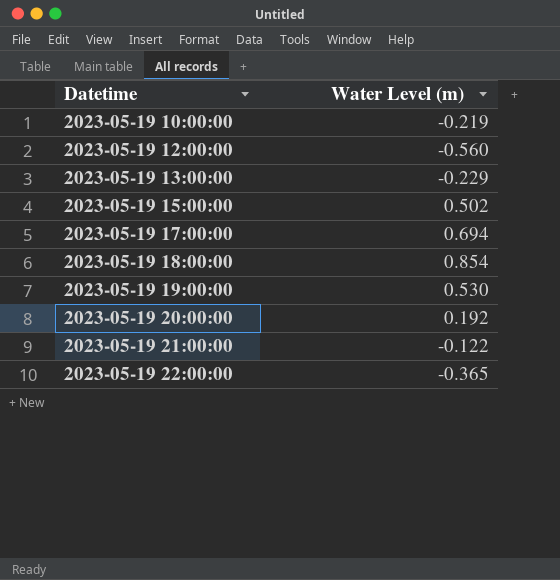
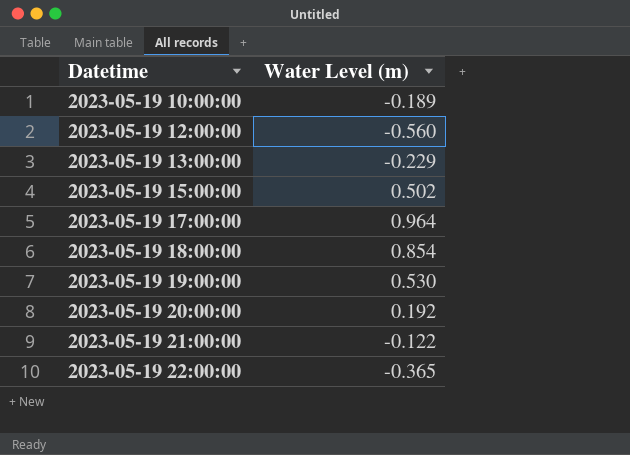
2023-05-19 10:00:00 | Water Level (m): -0.219 -> -0.189
2023-05-19 17:00:00 | Water Level (m): 0.694 -> 0.964

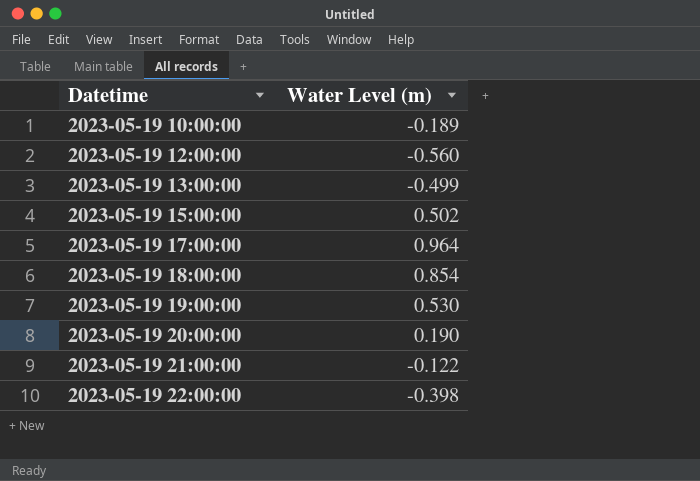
2023-05-19 13:00:00 | Water Level (m): -0.229 -> -0.499
2023-05-19 20:00:00 | Water Level (m): 0.192 -> 0.190
2023-05-19 22:00:00 | Water Level (m): -0.365 -> -0.398

